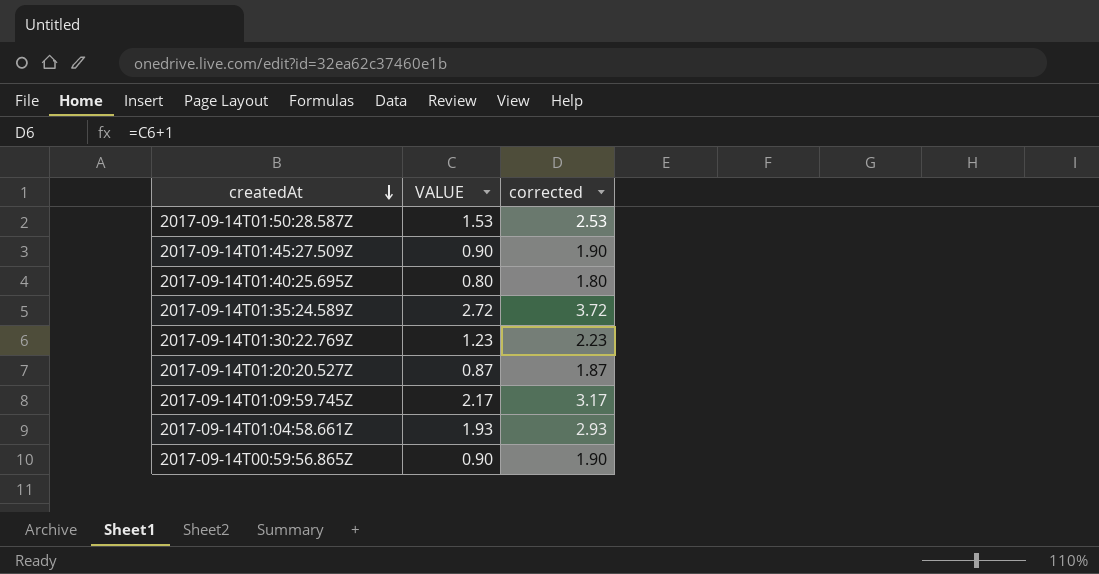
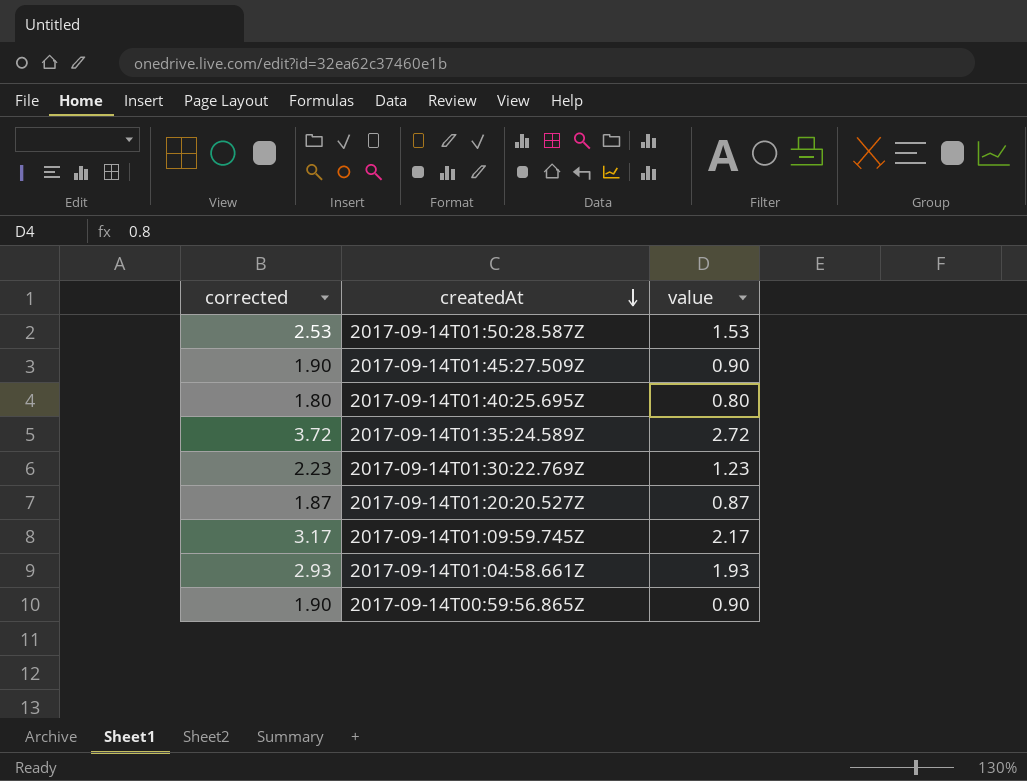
column corrected | position: 3 -> 1
column name: VALUE -> value

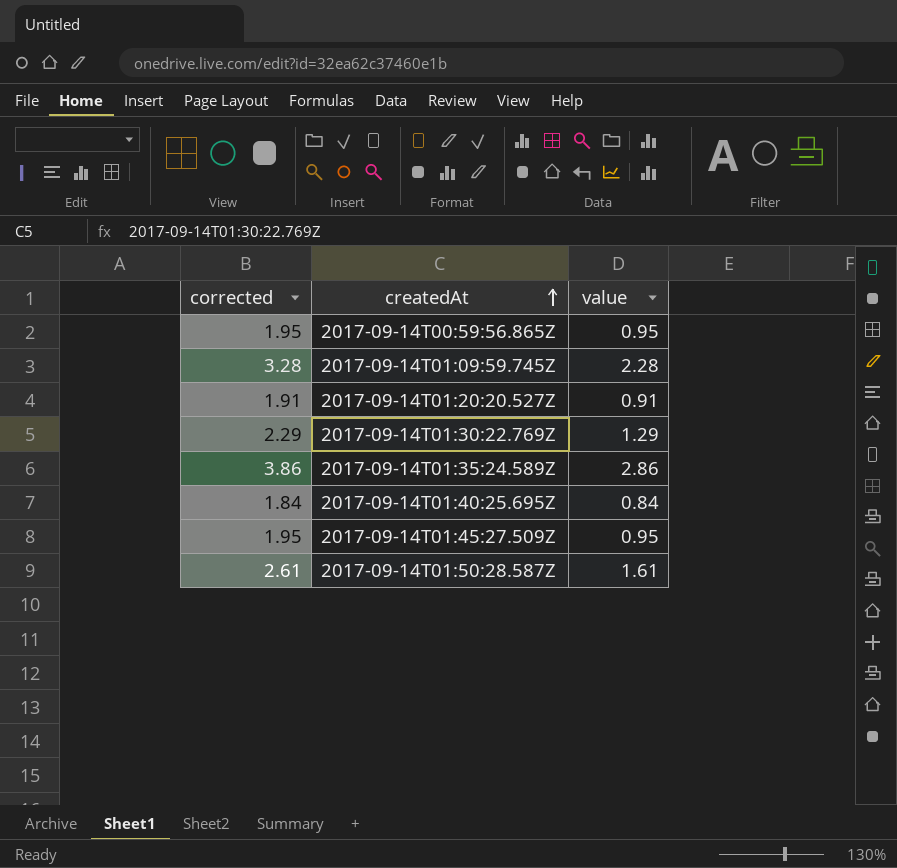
row order: createdAt descending -> createdAt ascending
row 2017-09-14T01:04:58.661Z: 2.93 | 1.93 -> none
2017-09-14T00:59:56.865Z | corrected: 1.90 -> 1.95
2017-09-14T00:59:56.865Z | value: 0.90 -> 0.95
2017-09-14T01:09:59.745Z | corrected: 3.17 -> 3.28
2017-09-14T01:09:59.745Z | value: 2.17 -> 2.28
2017-09-14T01:20:20.527Z | corrected: 1.87 -> 1.91
2017-09-14T01:20:20.527Z | value: 0.87 -> 0.91
2017-09-14T01:30:22.769Z | corrected: 2.23 -> 2.29
2017-09-14T01:30:22.769Z | value: 1.23 -> 1.29
2017-09-14T01:35:24.589Z | corrected: 3.72 -> 3.86
2017-09-14T01:35:24.589Z | value: 2.72 -> 2.86
2017-09-14T01:40:25.695Z | corrected: 1.80 -> 1.84
2017-09-14T01:40:25.695Z | value: 0.80 -> 0.84
2017-09-14T01:45:27.509Z | corrected: 1.90 -> 1.95
2017-09-14T01:45:27.509Z | value: 0.90 -> 0.95
2017-09-14T01:50:28.587Z | corrected: 2.53 -> 2.61
2017-09-14T01:50:28.587Z | value: 1.53 -> 1.61

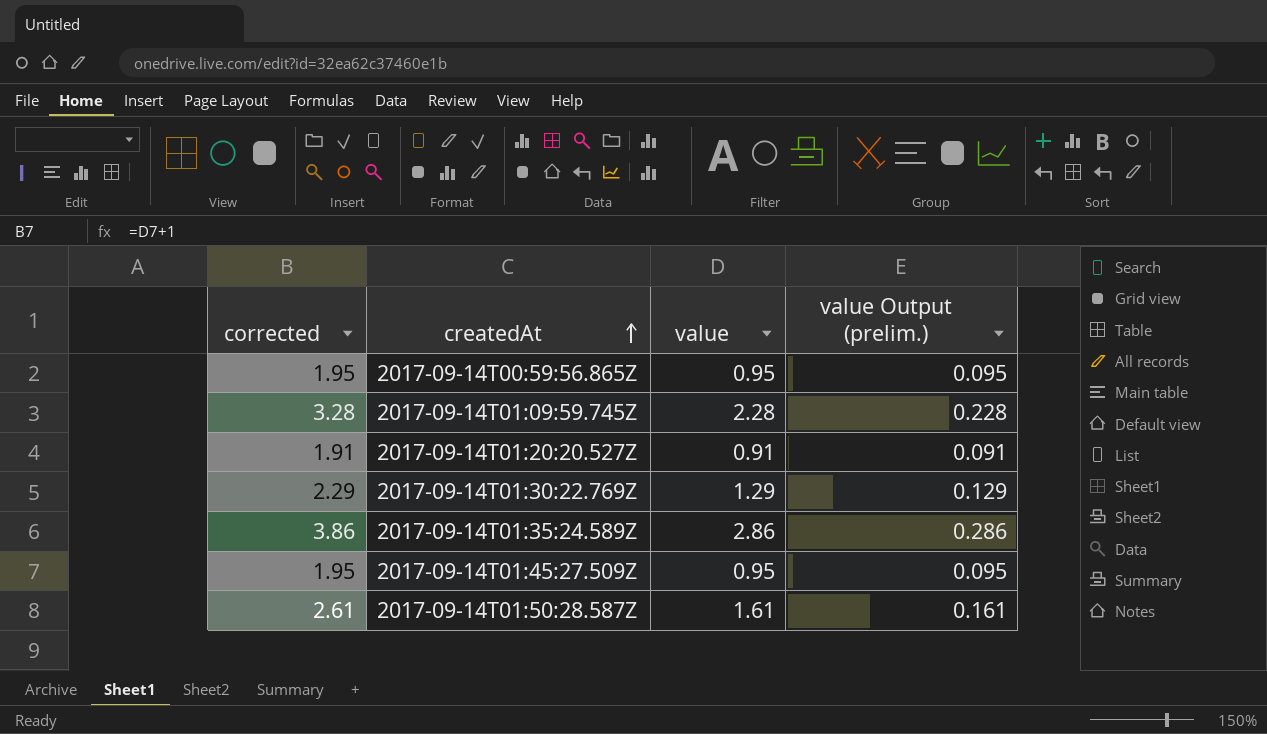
column value Output (prelim.) | formula: none -> [value] * 0.1
row 2017-09-14T01:40:25.695Z: 1.84 | 0.84 -> none

